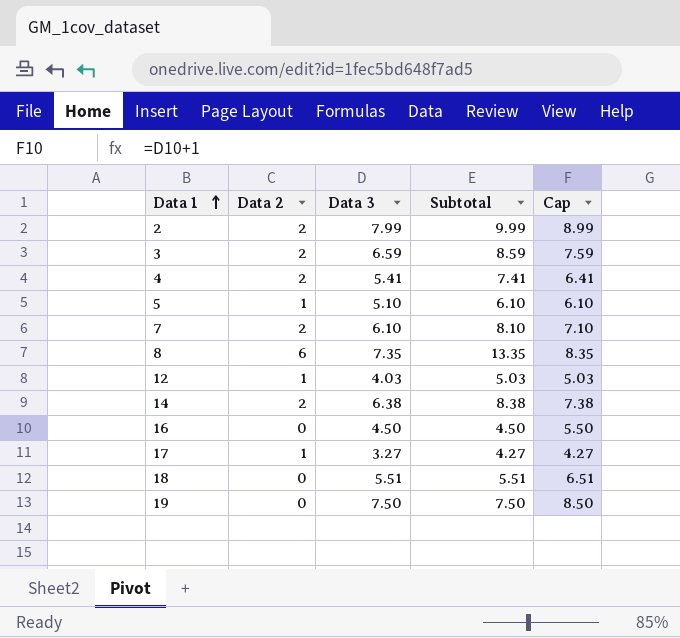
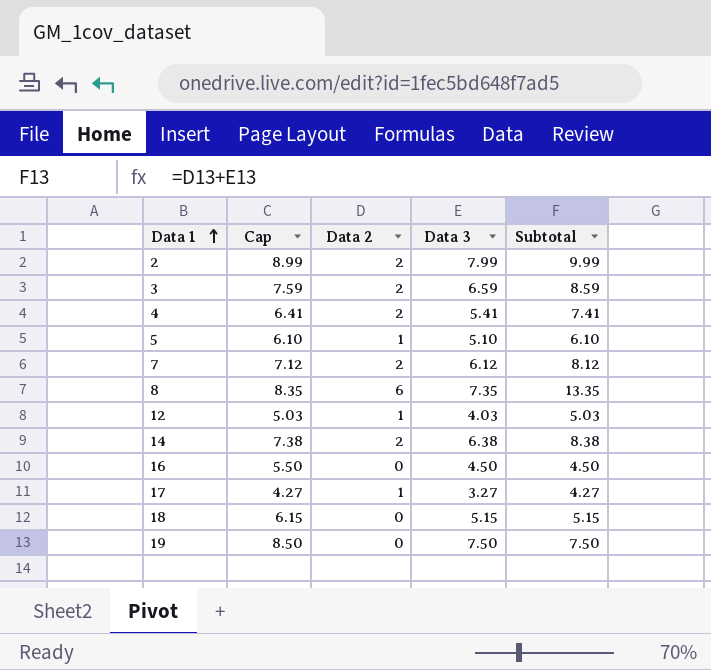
column Cap | position: 5 -> 2
7 | Cap: 7.10 -> 7.12
7 | Data 3: 6.10 -> 6.12
7 | Subtotal: 8.10 -> 8.12
18 | Cap: 6.51 -> 6.15
18 | Data 3: 5.51 -> 5.15
18 | Subtotal: 5.51 -> 5.15

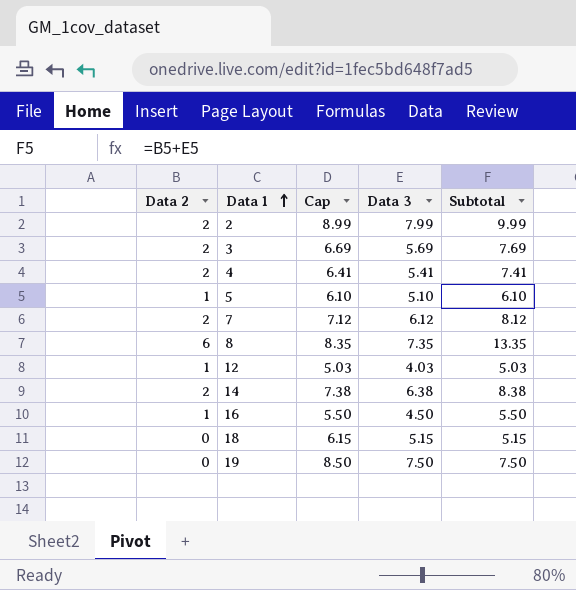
column Data 2 | position: 3 -> 1
row 17: 4.27 | 1 | 3.27 | 4.27 -> none
3 | Cap: 7.59 -> 6.69
3 | Data 3: 6.59 -> 5.69
3 | Subtotal: 8.59 -> 7.69
16 | Data 2: 0 -> 1
16 | Subtotal: 4.50 -> 5.50

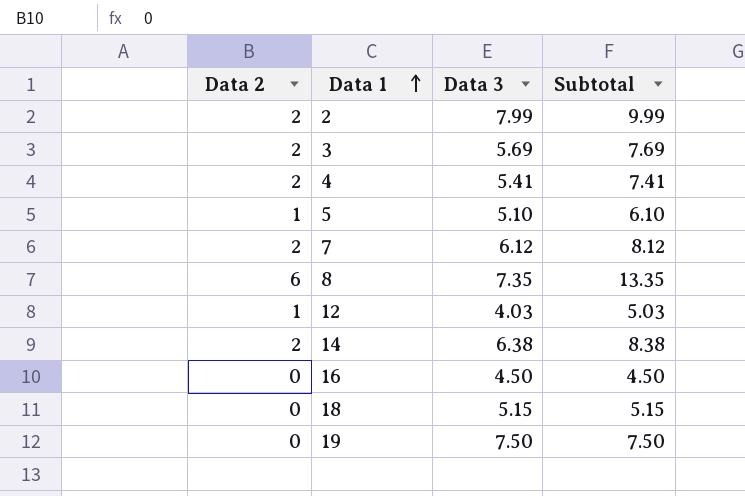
column Cap | formula: [Data 3] + 1 -> none
16 | Data 2: 1 -> 0
16 | Subtotal: 5.50 -> 4.50

